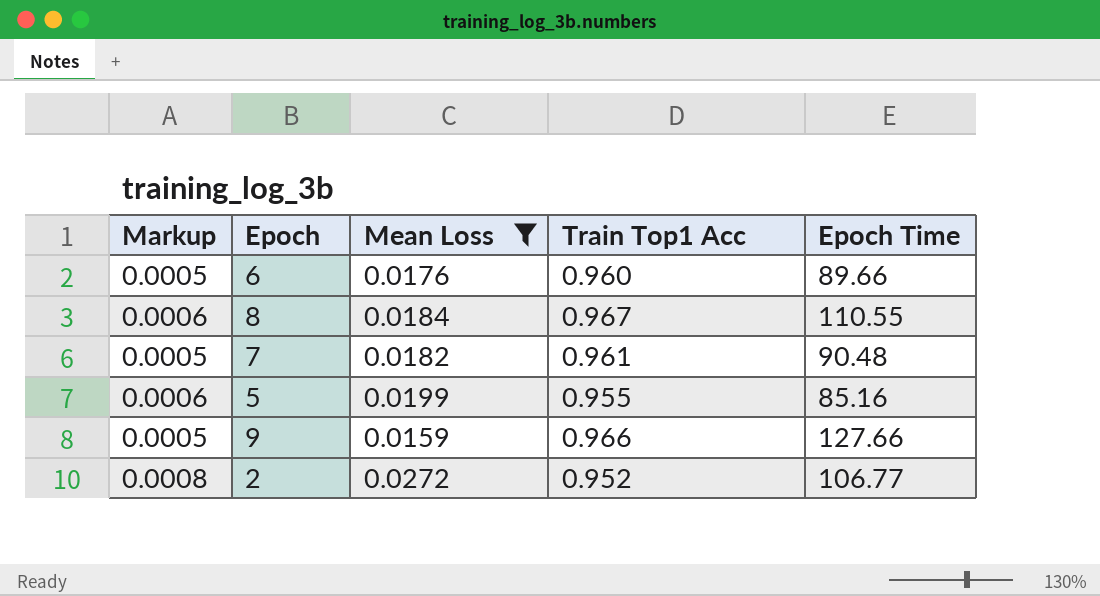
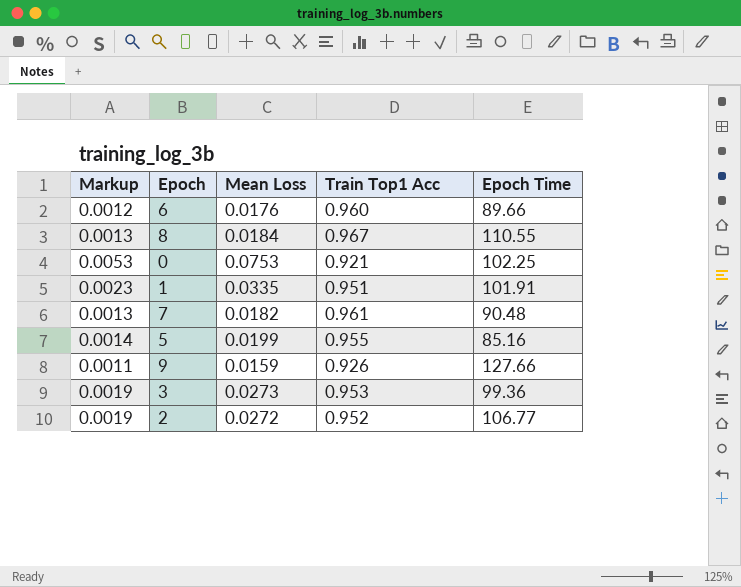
filter: Mean Loss <= 0.0272 -> none
column Markup | formula: [Mean Loss] * 0.03 -> [Mean Loss] * 0.07
9 | Train Top1 Acc: 0.966 -> 0.926

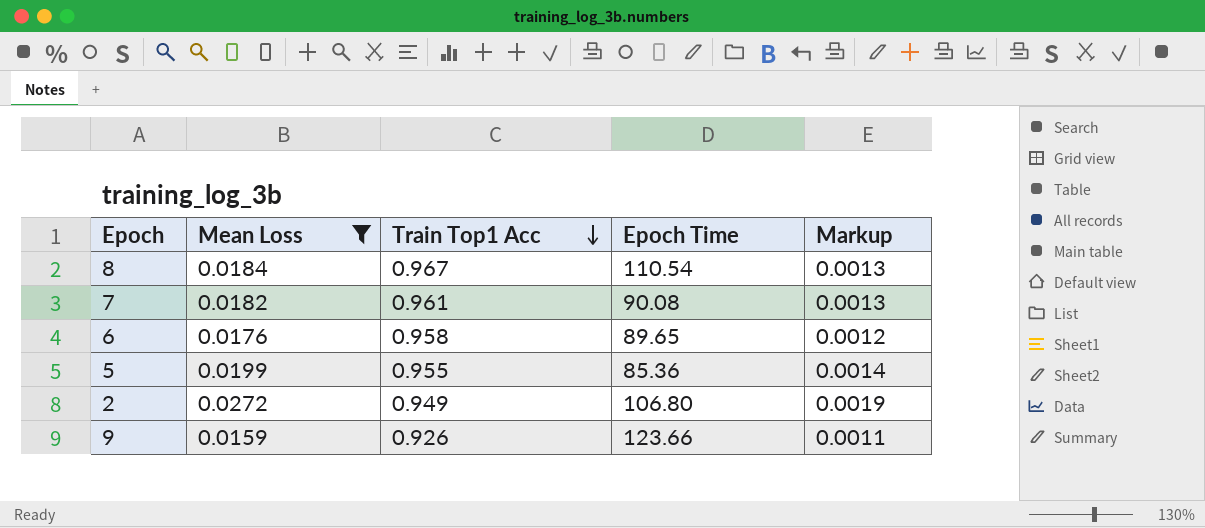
filter: none -> Mean Loss <= 0.0272
row order: none -> Train Top1 Acc descending
column Markup | position: 1 -> 5
8 | Epoch Time: 110.55 -> 110.54
7 | Epoch Time: 90.48 -> 90.08
6 | Train Top1 Acc: 0.960 -> 0.958
6 | Epoch Time: 89.66 -> 89.65
5 | Epoch Time: 85.16 -> 85.36
2 | Train Top1 Acc: 0.952 -> 0.949
2 | Epoch Time: 106.77 -> 106.80
9 | Epoch Time: 127.66 -> 123.66

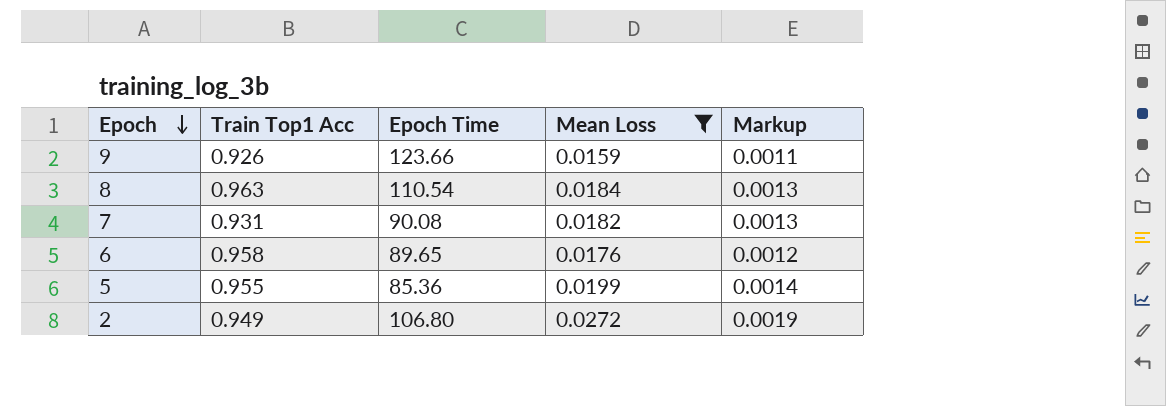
row order: Train Top1 Acc descending -> Epoch descending
column Mean Loss | position: 2 -> 4
8 | Train Top1 Acc: 0.967 -> 0.963
7 | Train Top1 Acc: 0.961 -> 0.931

